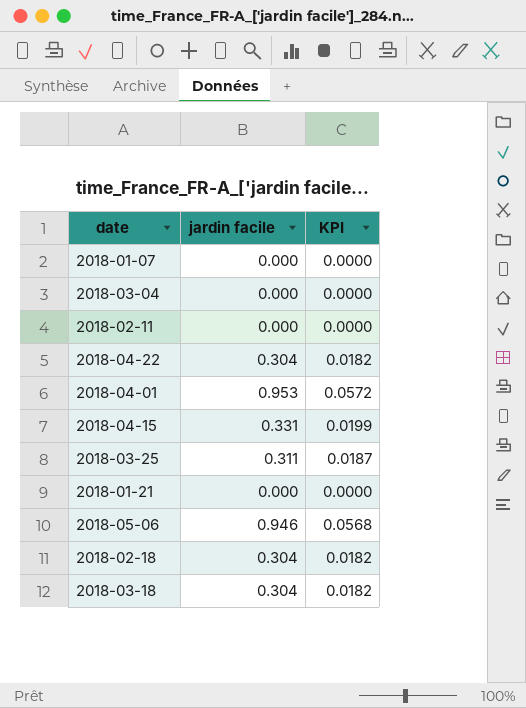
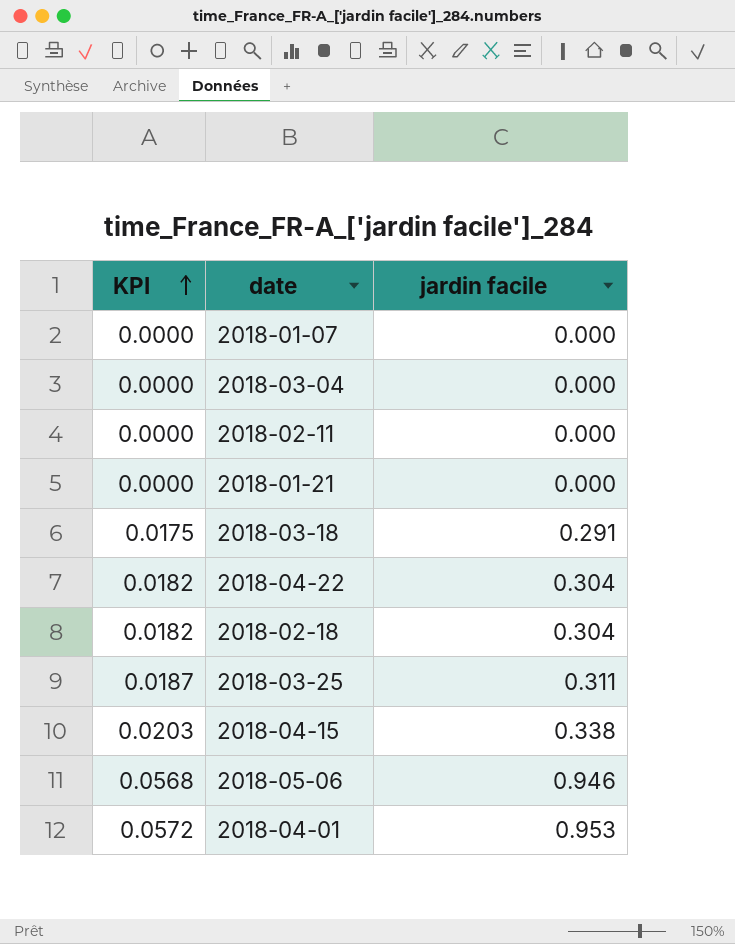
row order: none -> KPI ascending
column KPI | position: 3 -> 1
2018-03-18 | KPI: 0.0182 -> 0.0175
2018-03-18 | jardin facile: 0.304 -> 0.291
2018-04-15 | KPI: 0.0199 -> 0.0203
2018-04-15 | jardin facile: 0.331 -> 0.338

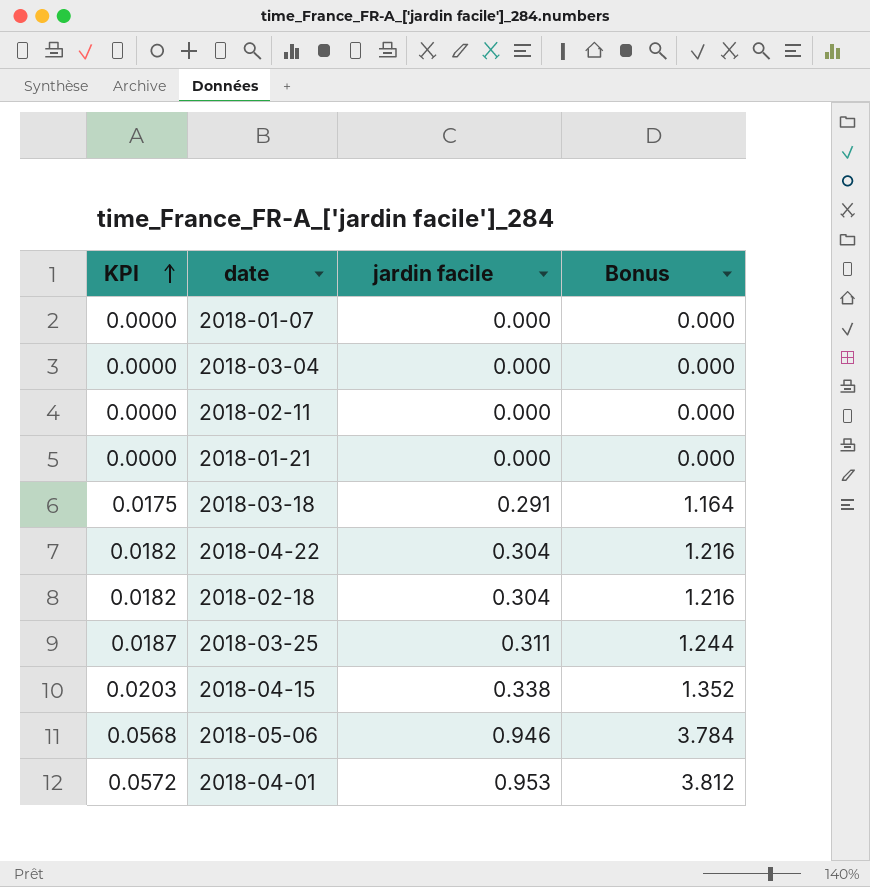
column Bonus | formula: none -> [jardin facile] * 4

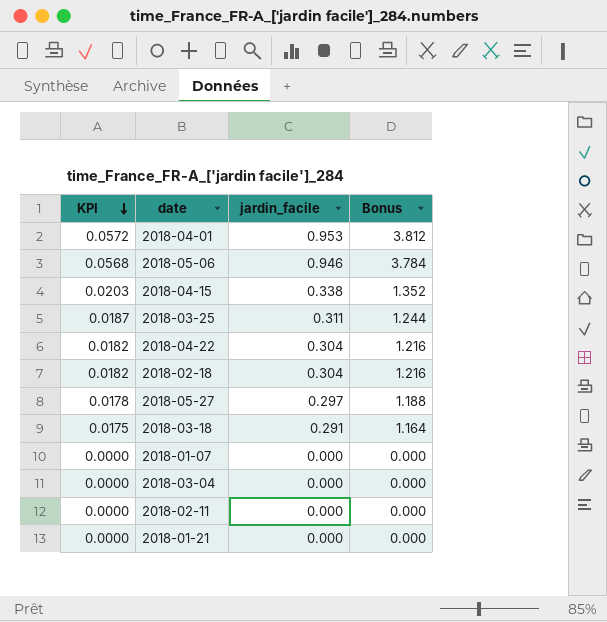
row order: KPI ascending -> KPI descending
column name: jardin facile -> jardin_facile
row 2018-05-27: none -> 0.0178 | 0.297 | 1.188

